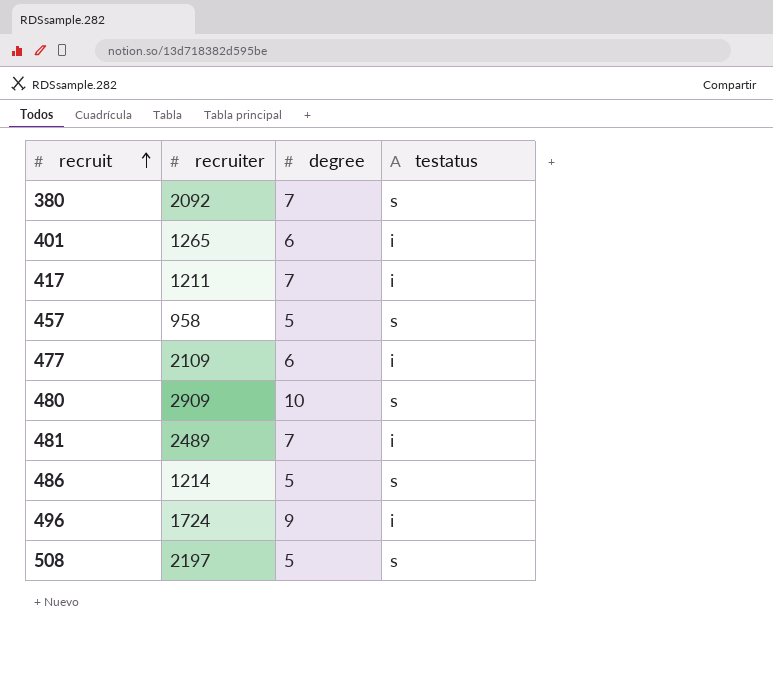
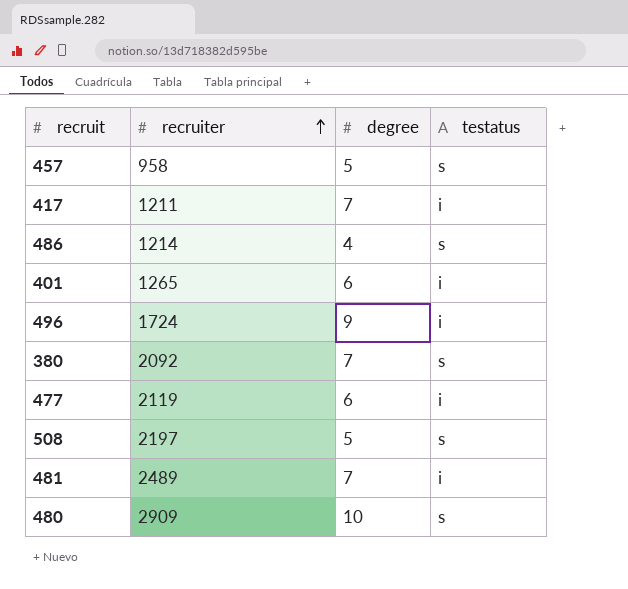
row order: recruit ascending -> recruiter ascending
486 | degree: 5 -> 4
477 | recruiter: 2109 -> 2119

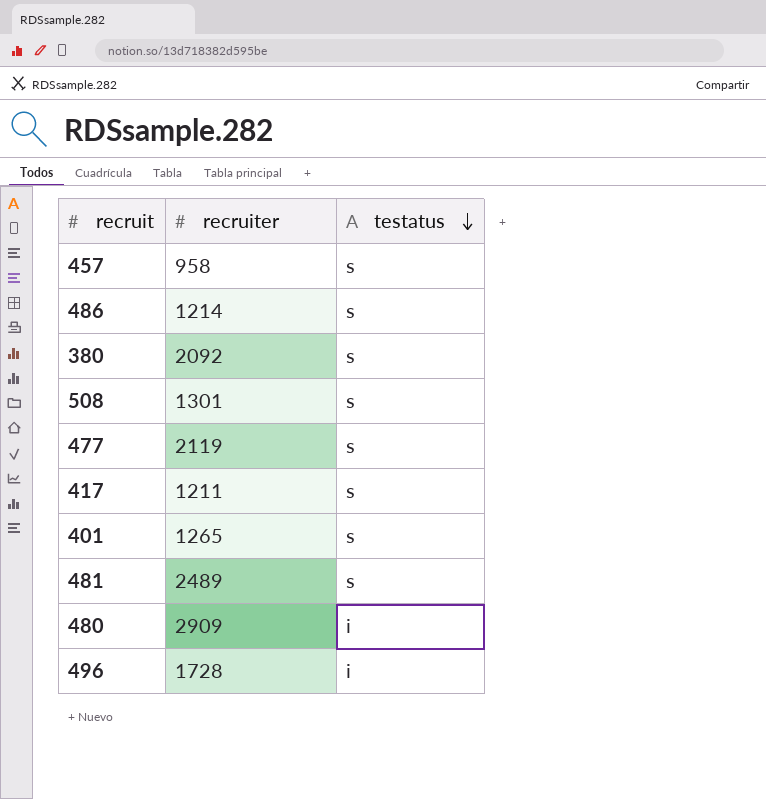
row order: recruiter ascending -> testatus descending
column degree | position: 3 -> none
508 | recruiter: 2197 -> 1301
477 | testatus: i -> s
417 | testatus: i -> s
401 | testatus: i -> s
481 | testatus: i -> s
480 | testatus: s -> i
496 | recruiter: 1724 -> 1728

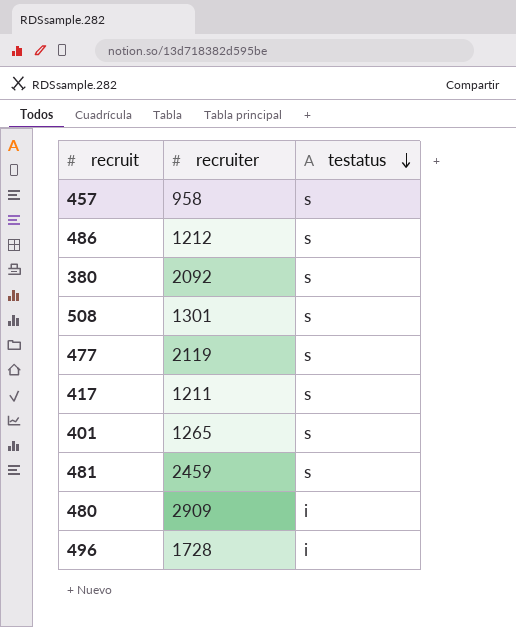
486 | recruiter: 1214 -> 1212
481 | recruiter: 2489 -> 2459

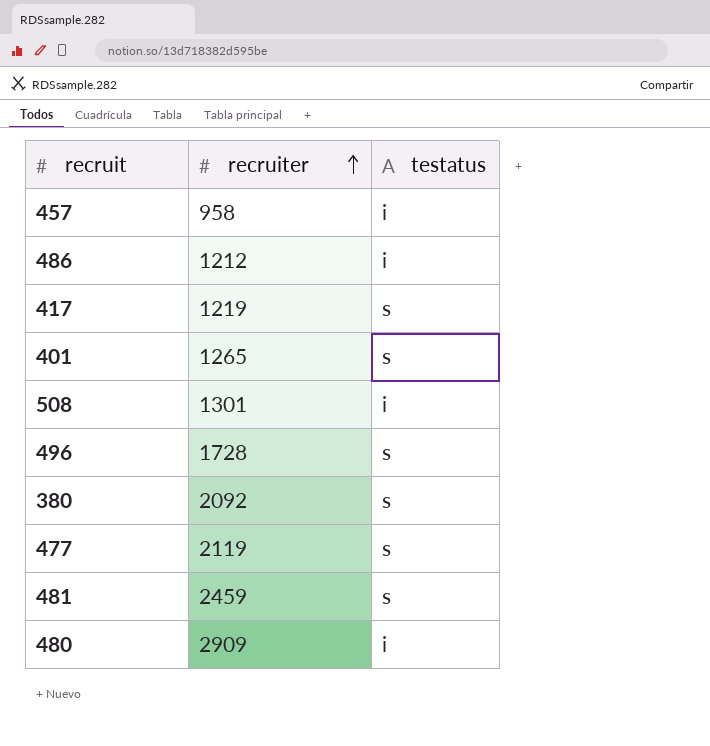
row order: testatus descending -> recruiter ascending
457 | testatus: s -> i
486 | testatus: s -> i
417 | recruiter: 1211 -> 1219
508 | testatus: s -> i
496 | testatus: i -> s

